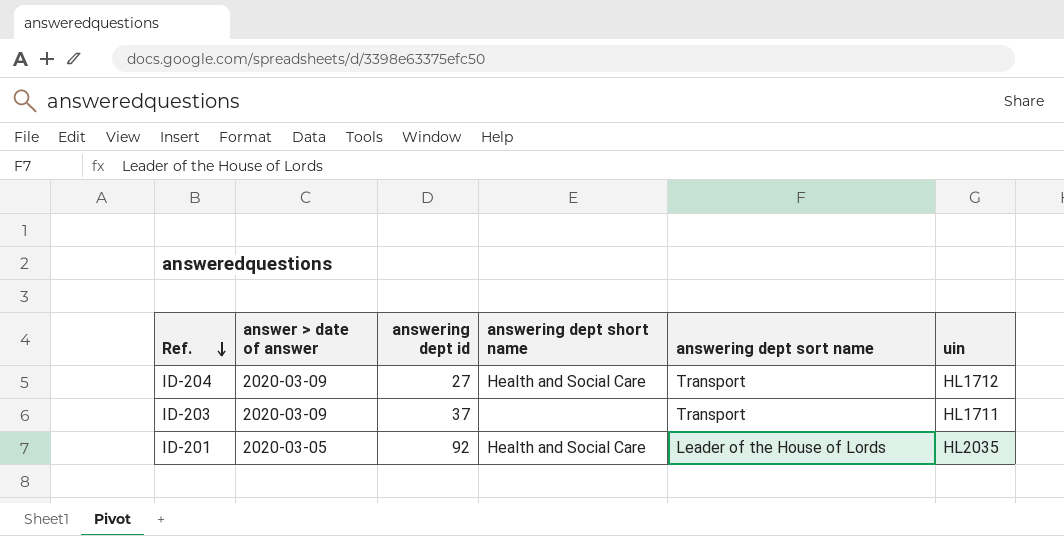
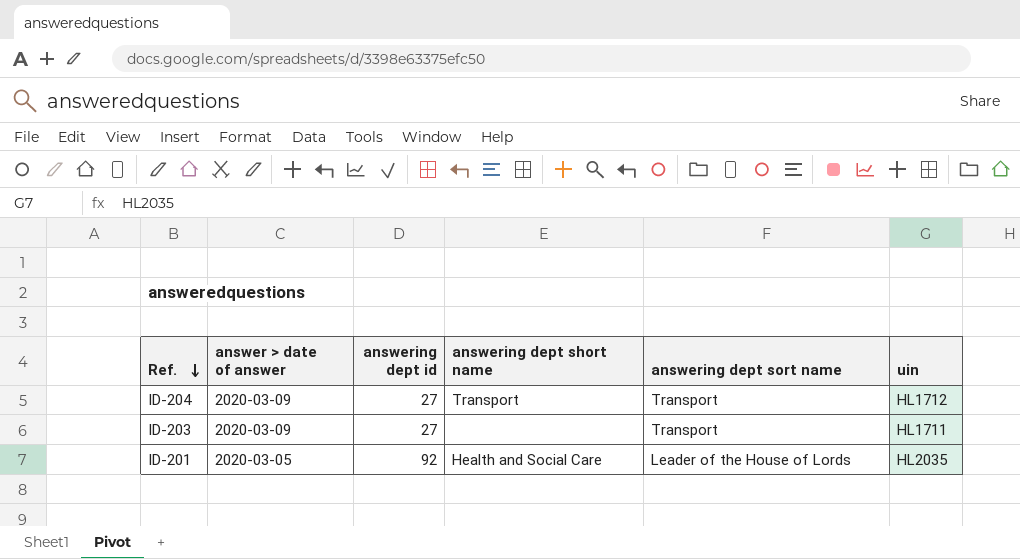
ID-204 | answering dept short name: Health and Social Care -> Transport
ID-203 | answering dept id: 37 -> 27

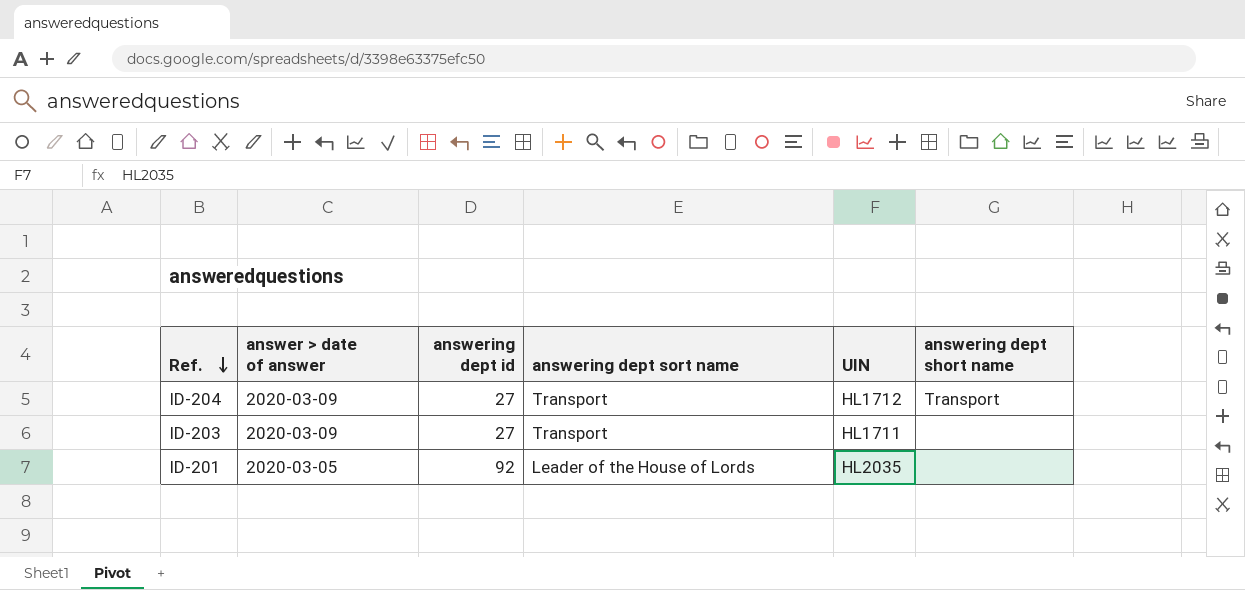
column name: uin -> UIN
column answering dept short name | position: 4 -> 6
ID-201 | answering dept short name: Health and Social Care -> none

